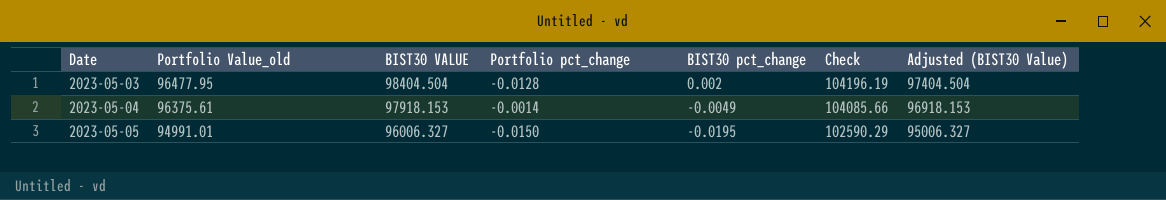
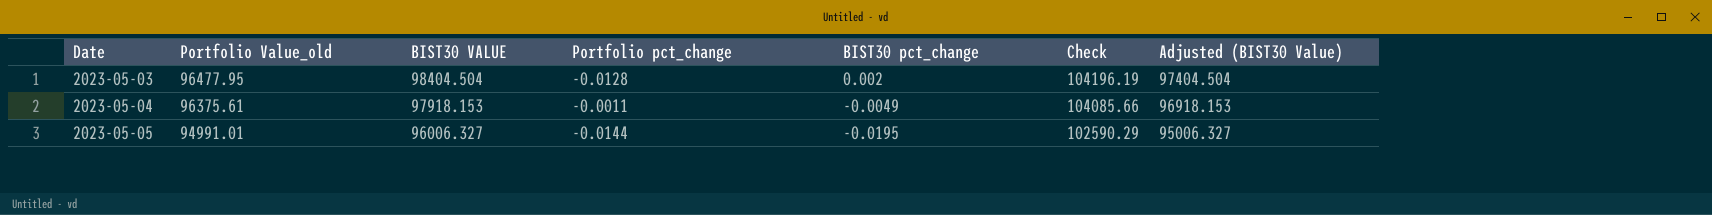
2023-05-04 | Portfolio pct_change: -0.0014 -> -0.0011
2023-05-05 | Portfolio pct_change: -0.0150 -> -0.0144

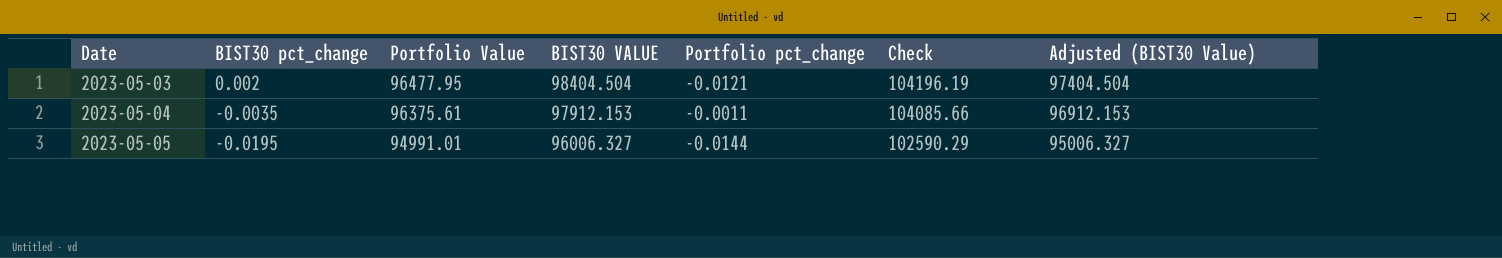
column BIST30 pct_change | position: 5 -> 2
column name: Portfolio Value_old -> Portfolio Value
2023-05-03 | Portfolio pct_change: -0.0128 -> -0.0121
2023-05-04 | BIST30 pct_change: -0.0049 -> -0.0035
2023-05-04 | BIST30 VALUE: 97918.153 -> 97912.153
2023-05-04 | Adjusted (BIST30 Value): 96918.153 -> 96912.153

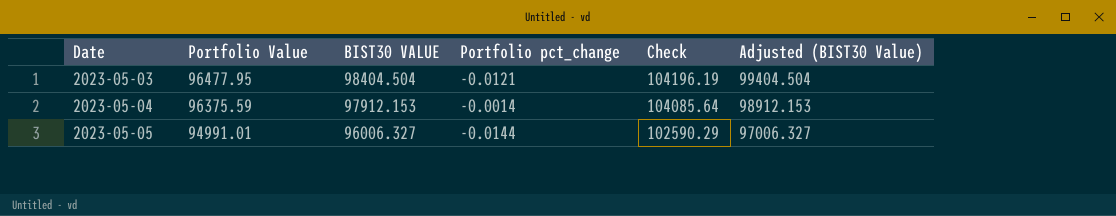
column BIST30 pct_change | position: 2 -> none
column Adjusted (BIST30 Value) | formula: [BIST30 VALUE] - 1000 -> [BIST30 VALUE] + 1000
2023-05-04 | Portfolio Value: 96375.61 -> 96375.59
2023-05-04 | Portfolio pct_change: -0.0011 -> -0.0014
2023-05-04 | Check: 104085.66 -> 104085.64

